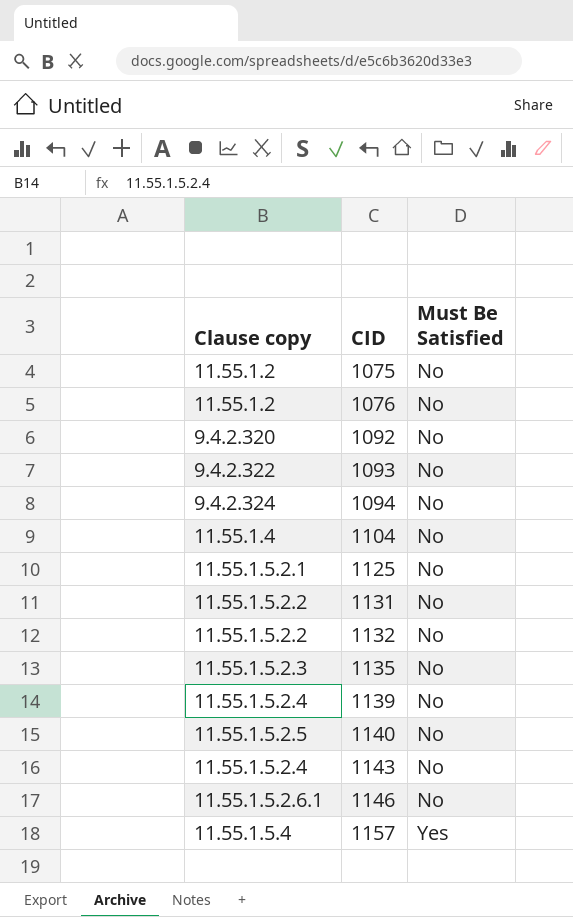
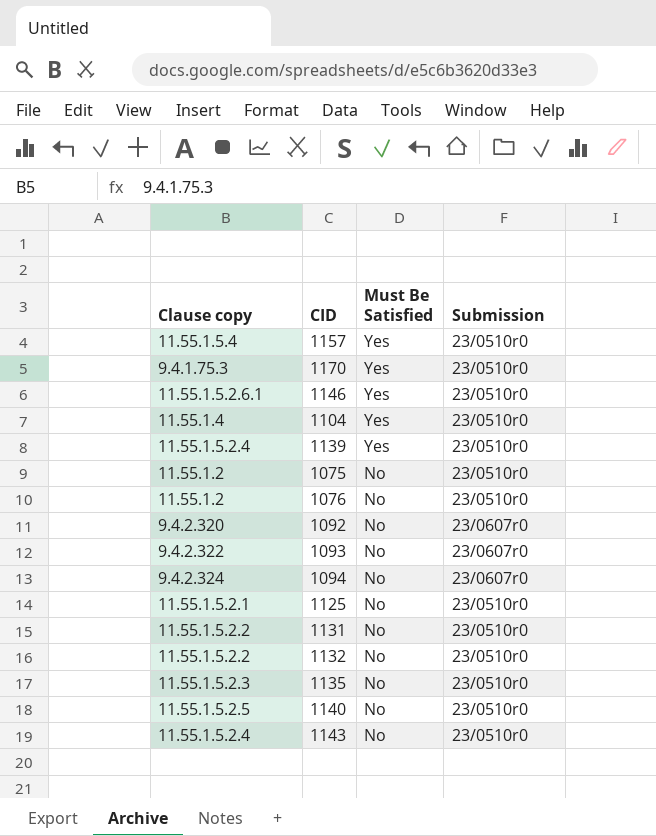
row order: CID ascending -> Must Be Satisfied descending
column Submission | position: none -> 4
row 1170: none -> 9.4.1.75.3 | Yes | 23/0510r0
1146 | Must Be Satisfied: No -> Yes
1104 | Must Be Satisfied: No -> Yes
1139 | Must Be Satisfied: No -> Yes

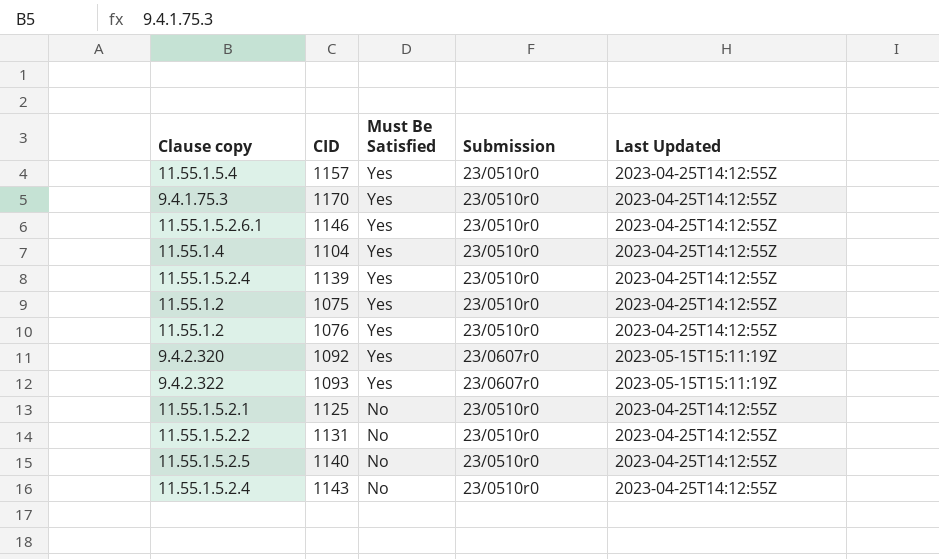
column Last Updated | position: none -> 5
row 1094: 9.4.2.324 | No | 23/0607r0 -> none
row 1132: 11.55.1.5.2.2 | No | 23/0510r0 -> none
row 1135: 11.55.1.5.2.3 | No | 23/0510r0 -> none
1075 | Must Be Satisfied: No -> Yes
1076 | Must Be Satisfied: No -> Yes
1092 | Must Be Satisfied: No -> Yes
1093 | Must Be Satisfied: No -> Yes

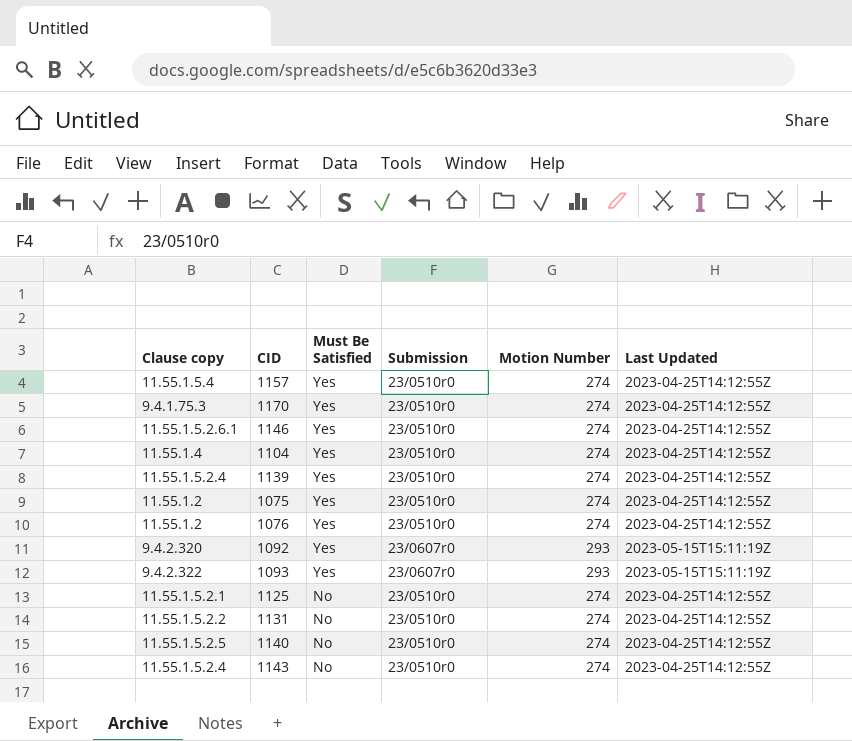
column Motion Number | position: none -> 5

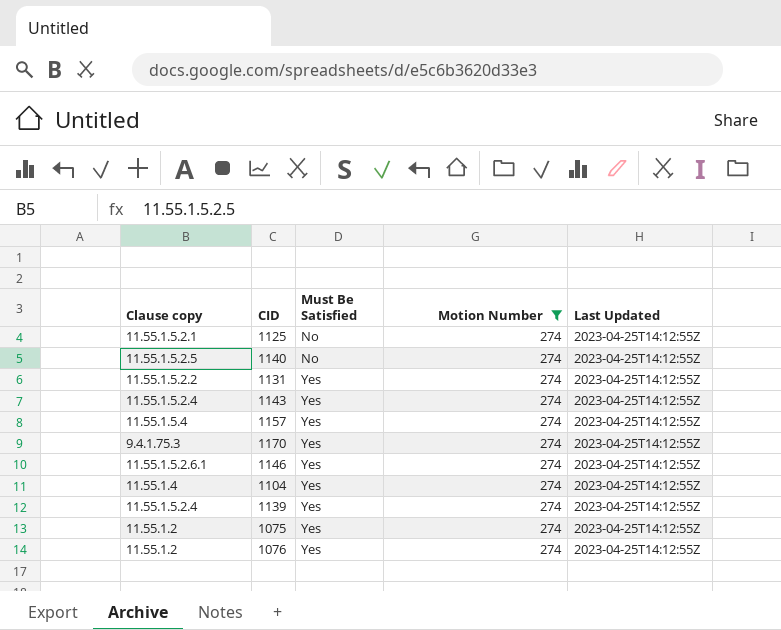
filter: none -> Motion Number = 274
row order: Must Be Satisfied descending -> Must Be Satisfied ascending
column Submission | position: 4 -> none
1131 | Must Be Satisfied: No -> Yes
1143 | Must Be Satisfied: No -> Yes

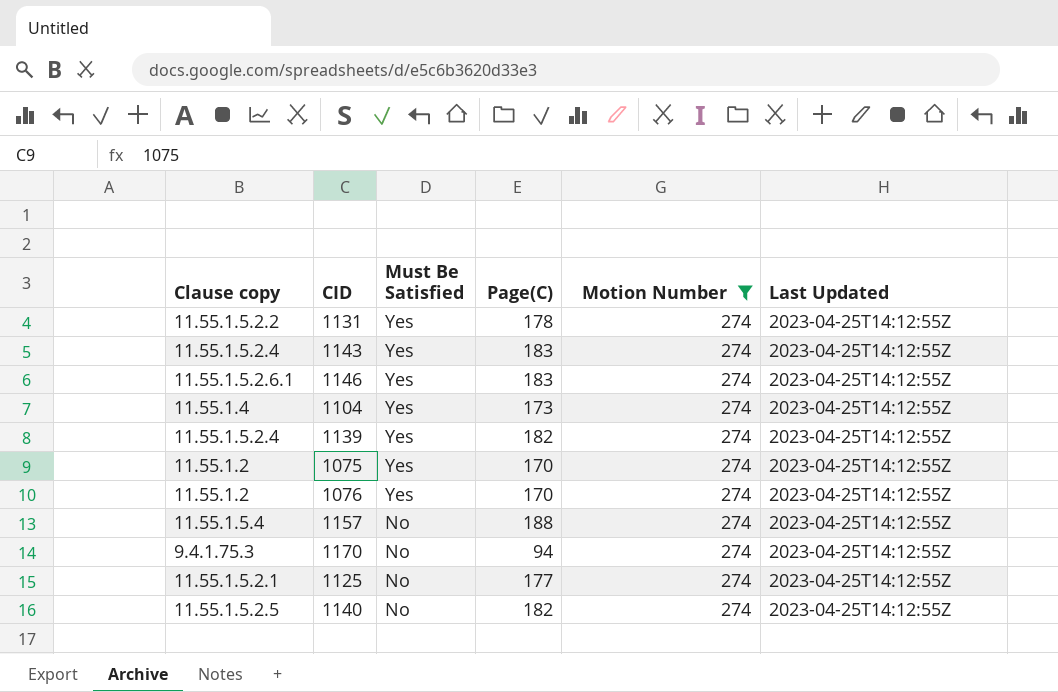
row order: Must Be Satisfied ascending -> Must Be Satisfied descending
column Page(C) | position: none -> 4
1157 | Must Be Satisfied: Yes -> No
1170 | Must Be Satisfied: Yes -> No

